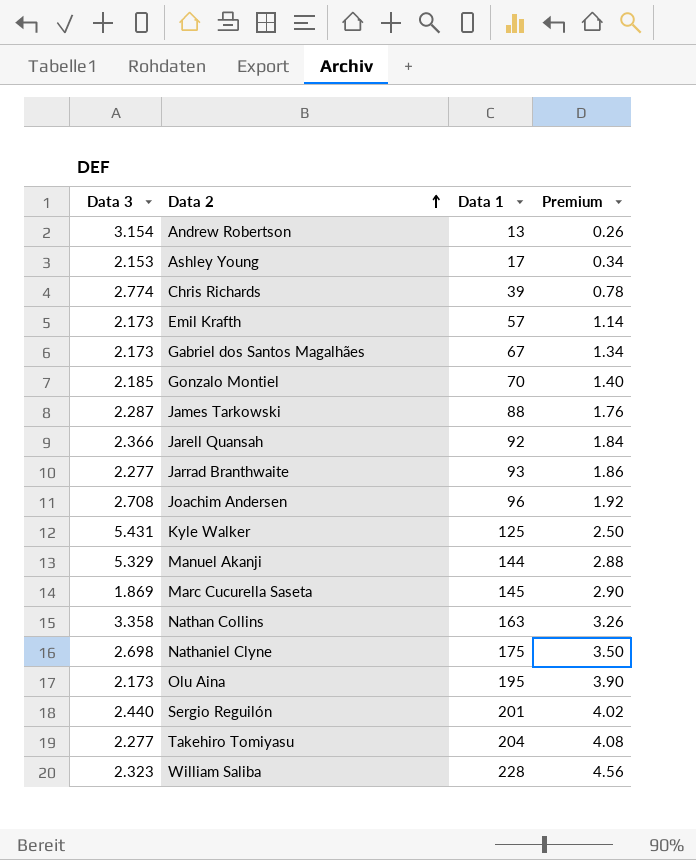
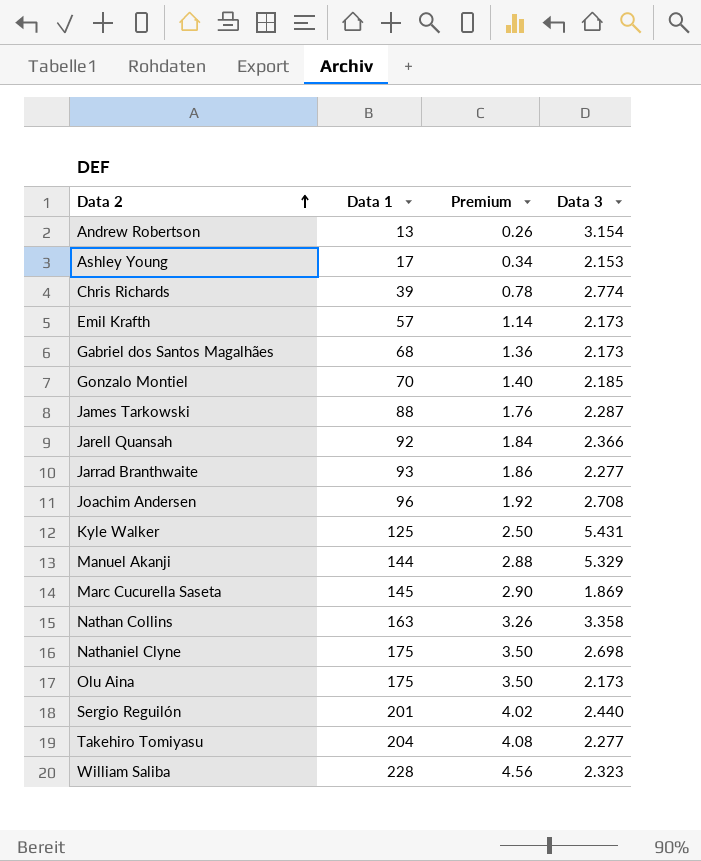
column Data 3 | position: 1 -> 4
Gabriel dos Santos Magalhães | Data 1: 67 -> 68
Gabriel dos Santos Magalhães | Premium: 1.34 -> 1.36
Olu Aina | Data 1: 195 -> 175
Olu Aina | Premium: 3.90 -> 3.50

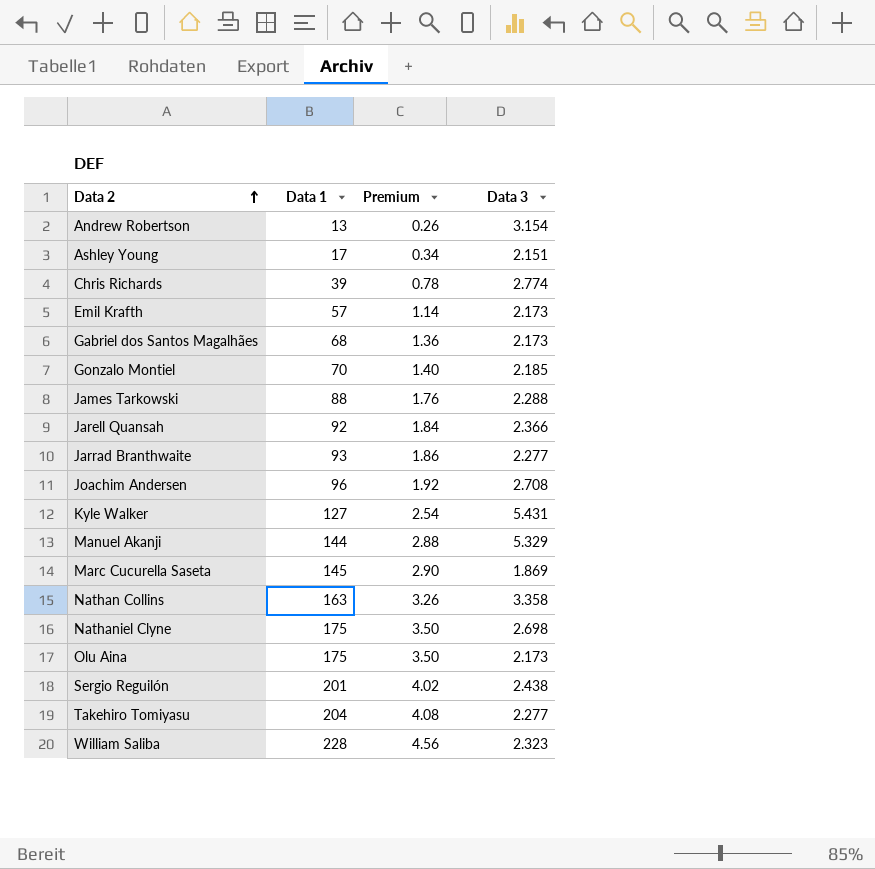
Ashley Young | Data 3: 2.153 -> 2.151
James Tarkowski | Data 3: 2.287 -> 2.288
Kyle Walker | Data 1: 125 -> 127
Kyle Walker | Premium: 2.50 -> 2.54
Sergio Reguilón | Data 3: 2.440 -> 2.438

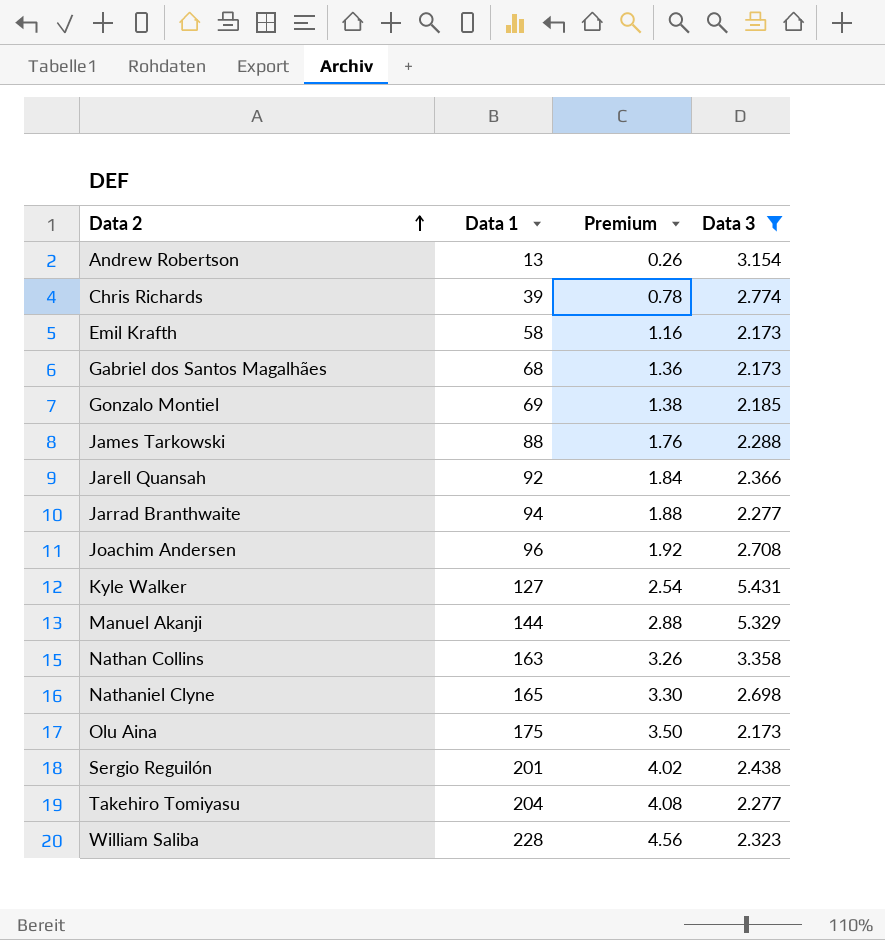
filter: none -> Data 3 >= 2.173
Emil Krafth | Data 1: 57 -> 58
Emil Krafth | Premium: 1.14 -> 1.16
Gonzalo Montiel | Data 1: 70 -> 69
Gonzalo Montiel | Premium: 1.40 -> 1.38
Jarrad Branthwaite | Data 1: 93 -> 94
Jarrad Branthwaite | Premium: 1.86 -> 1.88
Nathaniel Clyne | Data 1: 175 -> 165
Nathaniel Clyne | Premium: 3.50 -> 3.30

